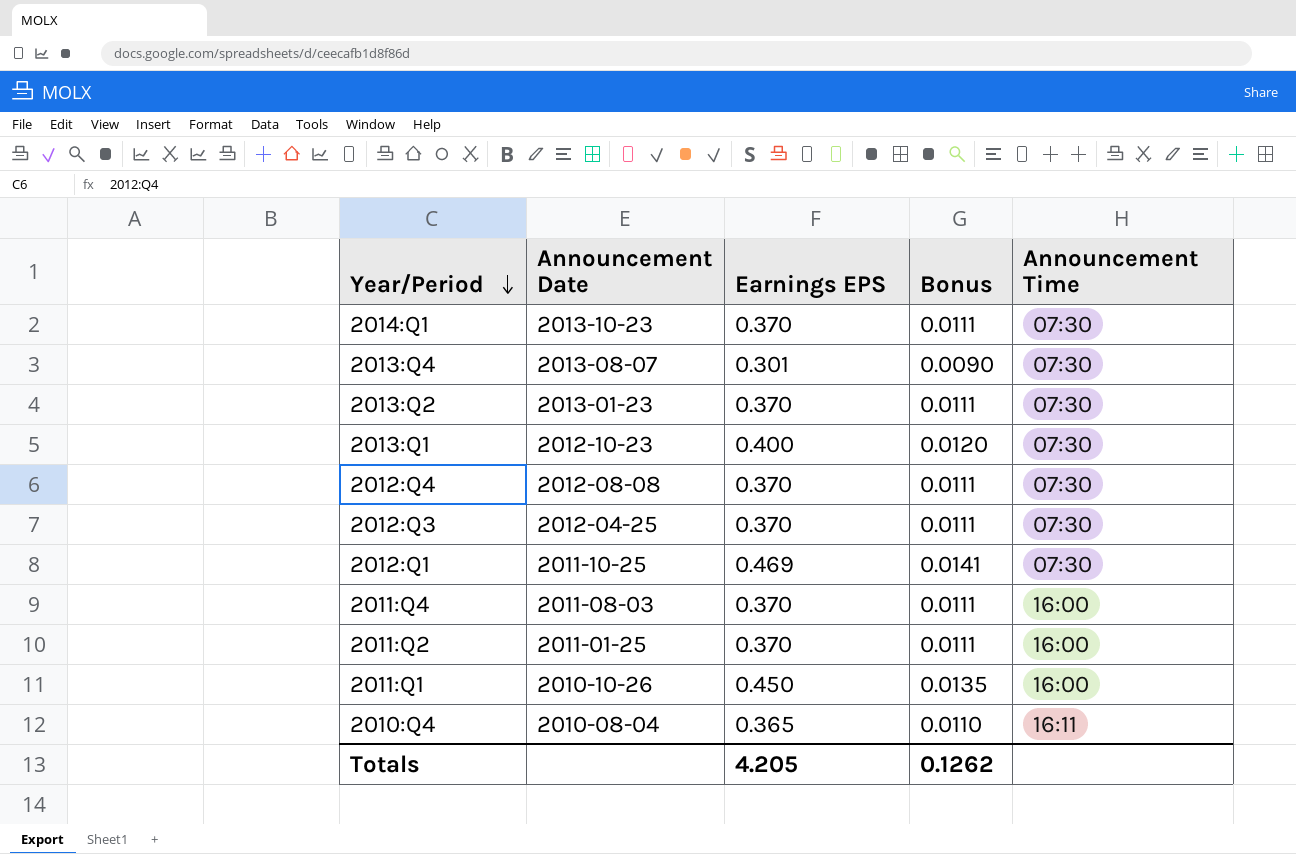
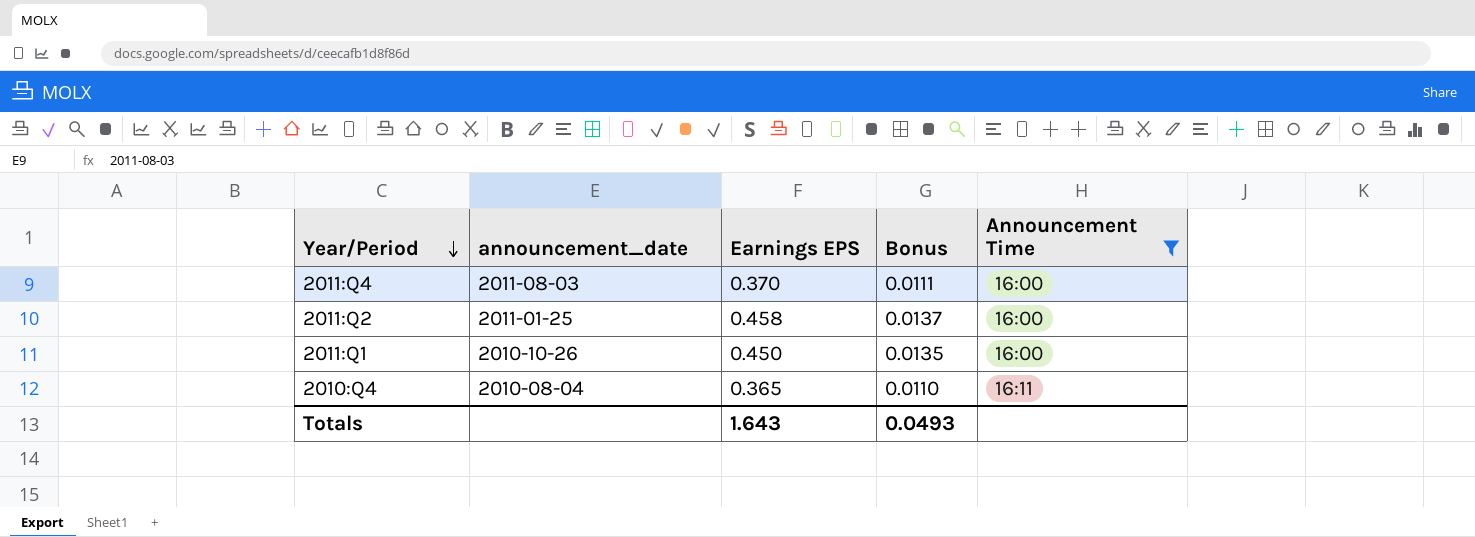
filter: none -> Announcement Time != 07:30
column name: Announcement Date -> announcement_date
2011:Q2 | Earnings EPS: 0.370 -> 0.458
2011:Q2 | Bonus: 0.0111 -> 0.0137
Totals | Earnings EPS: 4.205 -> 1.643
Totals | Bonus: 0.1262 -> 0.0493

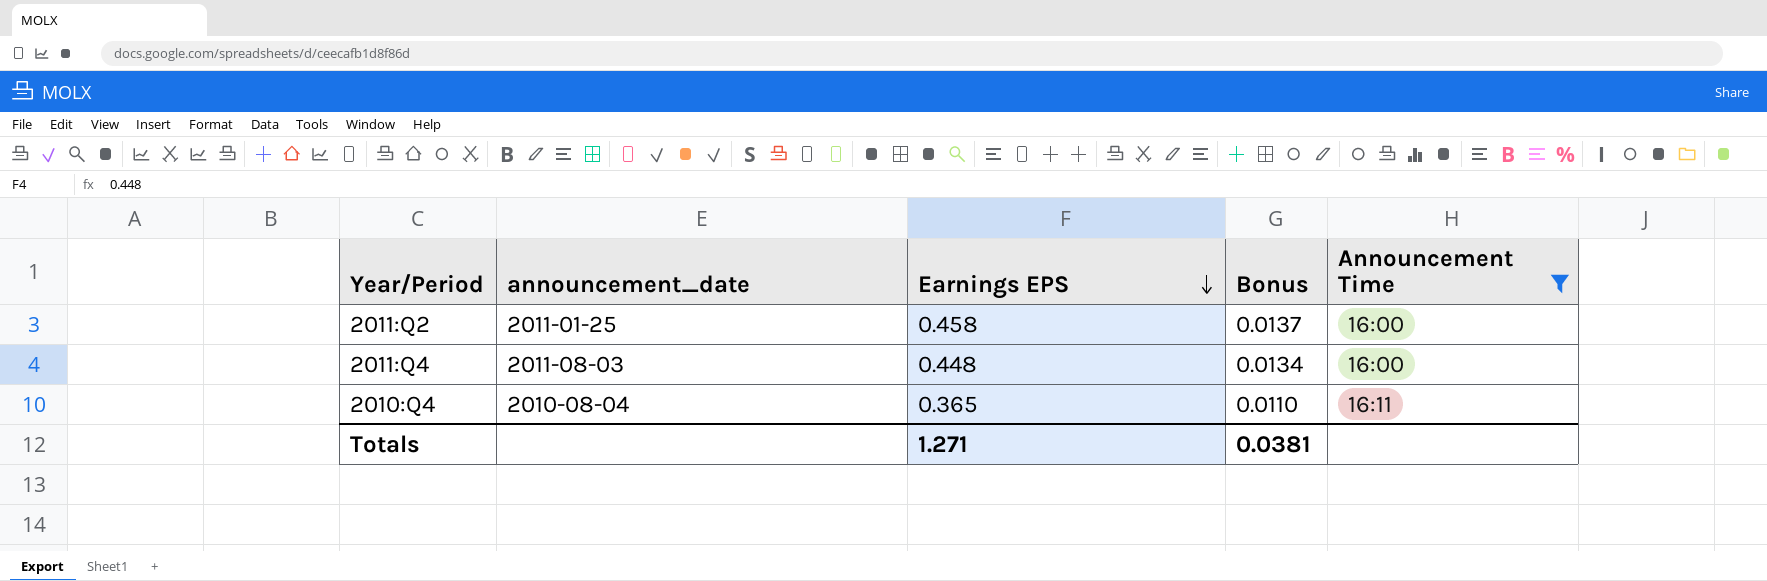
row order: Year/Period descending -> Earnings EPS descending
row 2011:Q1: 2010-10-26 | 0.450 | 0.0135 | 16:00 -> none
2011:Q4 | Earnings EPS: 0.370 -> 0.448
2011:Q4 | Bonus: 0.0111 -> 0.0134
Totals | Earnings EPS: 1.643 -> 1.271
Totals | Bonus: 0.0493 -> 0.0381

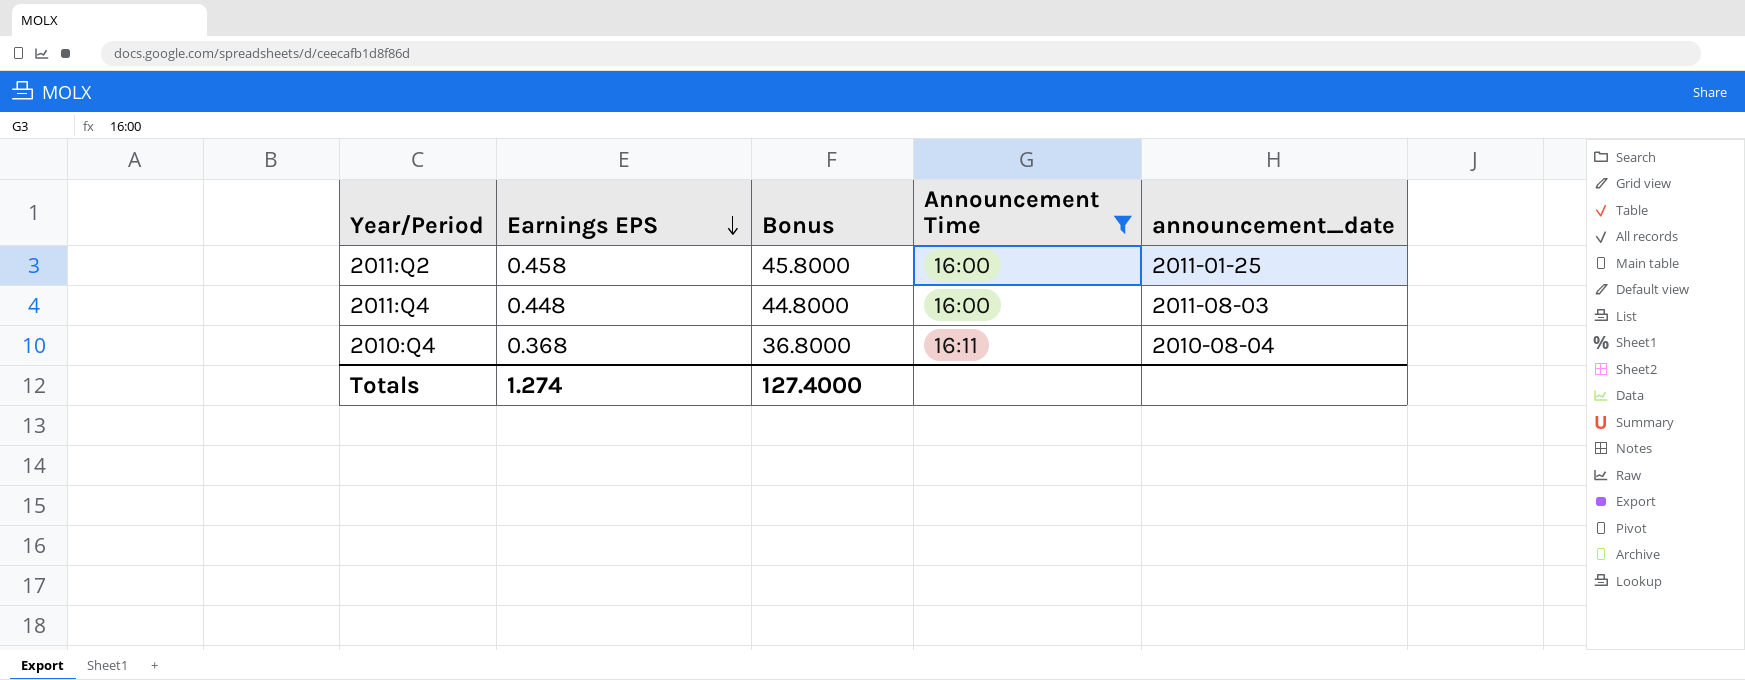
column Bonus | formula: [Earnings EPS] * 0.03 -> [Earnings EPS] * 100
column announcement_date | position: 2 -> 5
2010:Q4 | Earnings EPS: 0.365 -> 0.368
Totals | Earnings EPS: 1.271 -> 1.274
Totals | Bonus: 0.0381 -> 127.4000

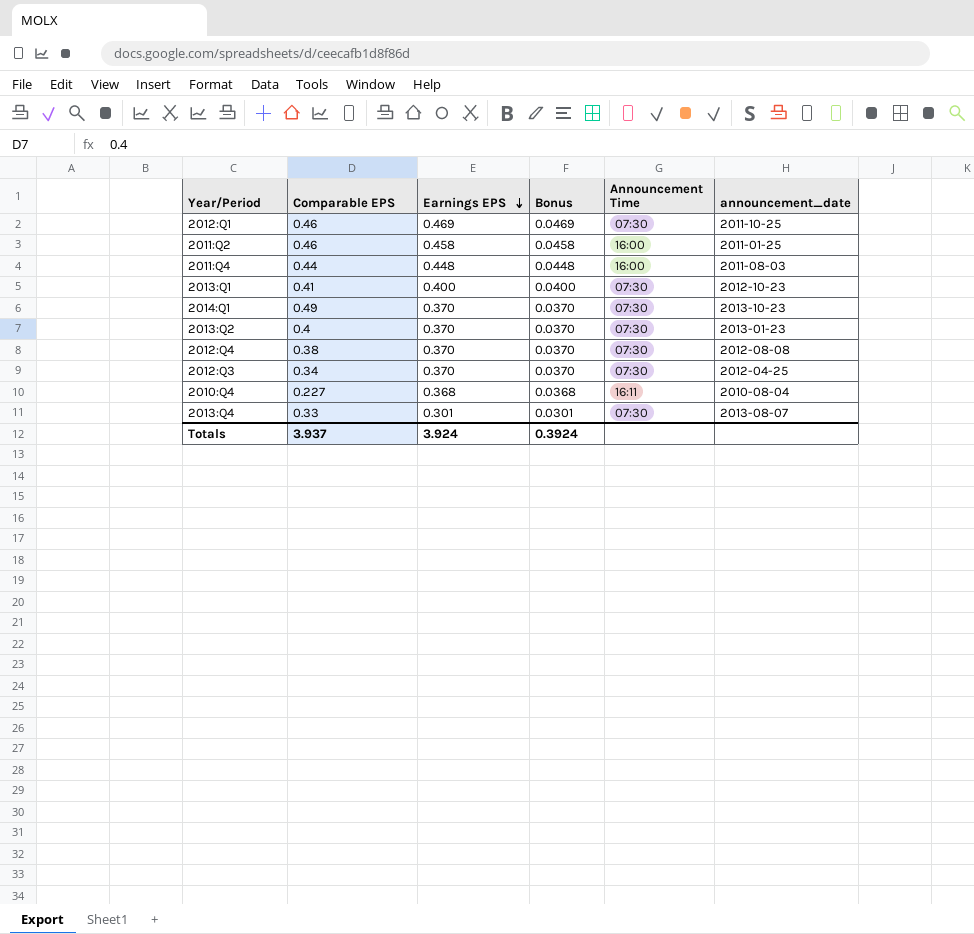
filter: Announcement Time != 07:30 -> none
column Comparable EPS | position: none -> 2
column Bonus | formula: [Earnings EPS] * 100 -> [Earnings EPS] * 0.1
Totals | Earnings EPS: 1.274 -> 3.924
Totals | Bonus: 127.4000 -> 0.3924

